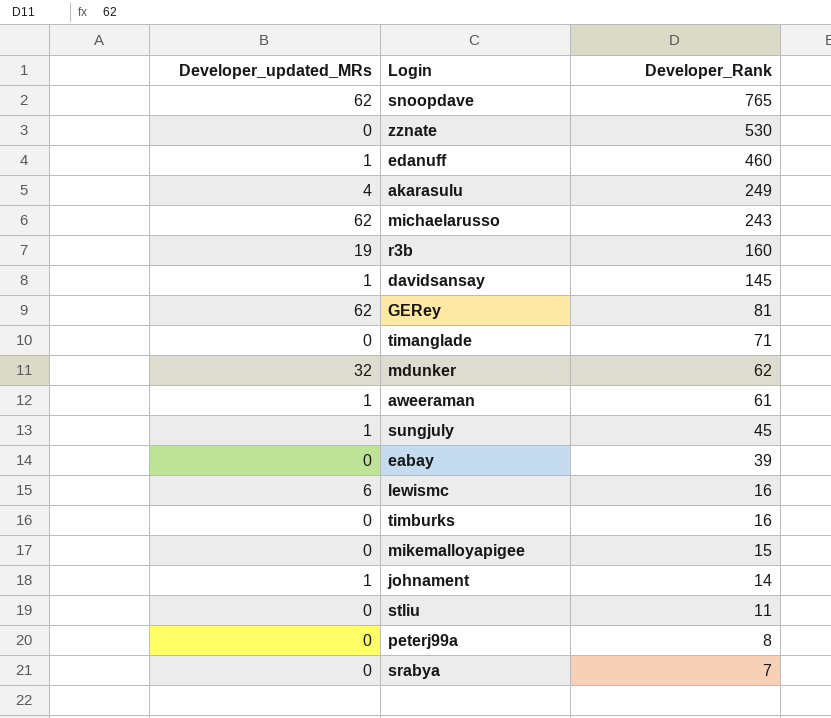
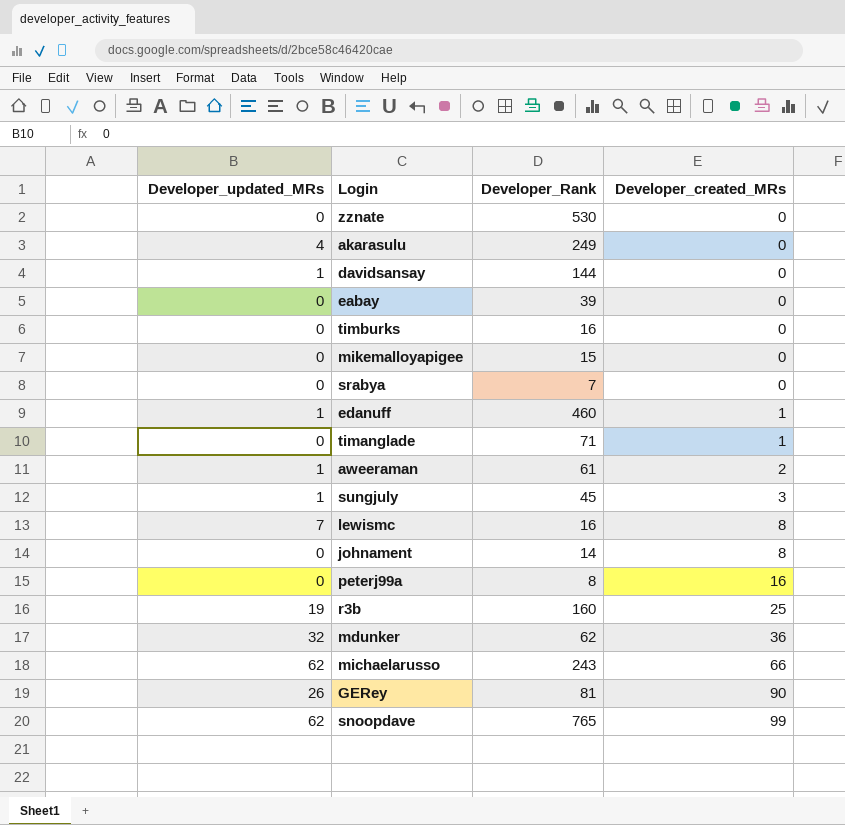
row order: Developer_Rank descending -> Developer_created_MRs ascending
column Developer_created_MRs | position: none -> 4
row stliu: 0 | 11 -> none
davidsansay | Developer_Rank: 145 -> 144
lewismc | Developer_updated_MRs: 6 -> 7
johnament | Developer_updated_MRs: 1 -> 0
GERey | Developer_updated_MRs: 62 -> 26

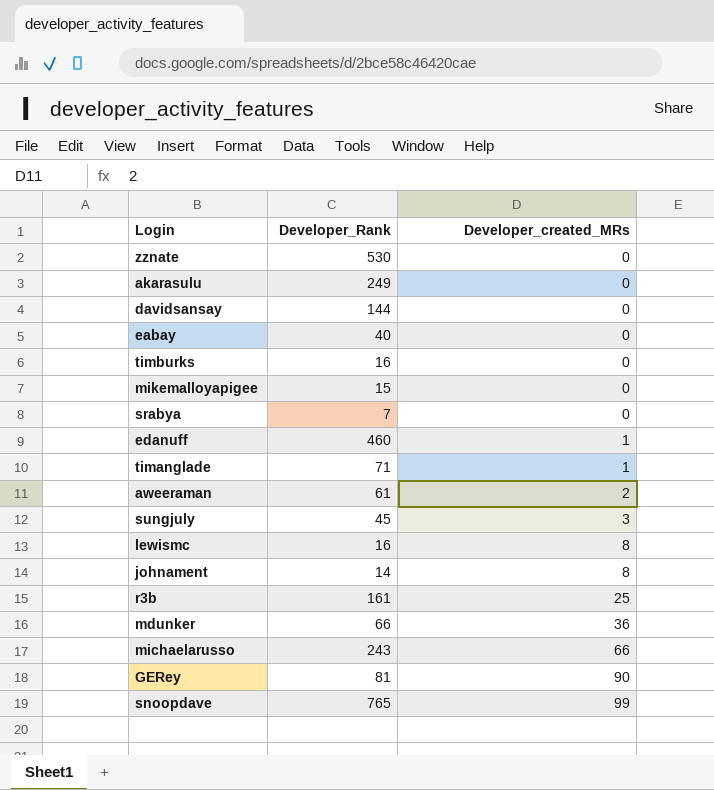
column Developer_updated_MRs | position: 1 -> none
row peterj99a: 0 | 8 | 16 -> none
eabay | Developer_Rank: 39 -> 40
r3b | Developer_Rank: 160 -> 161
mdunker | Developer_Rank: 62 -> 66

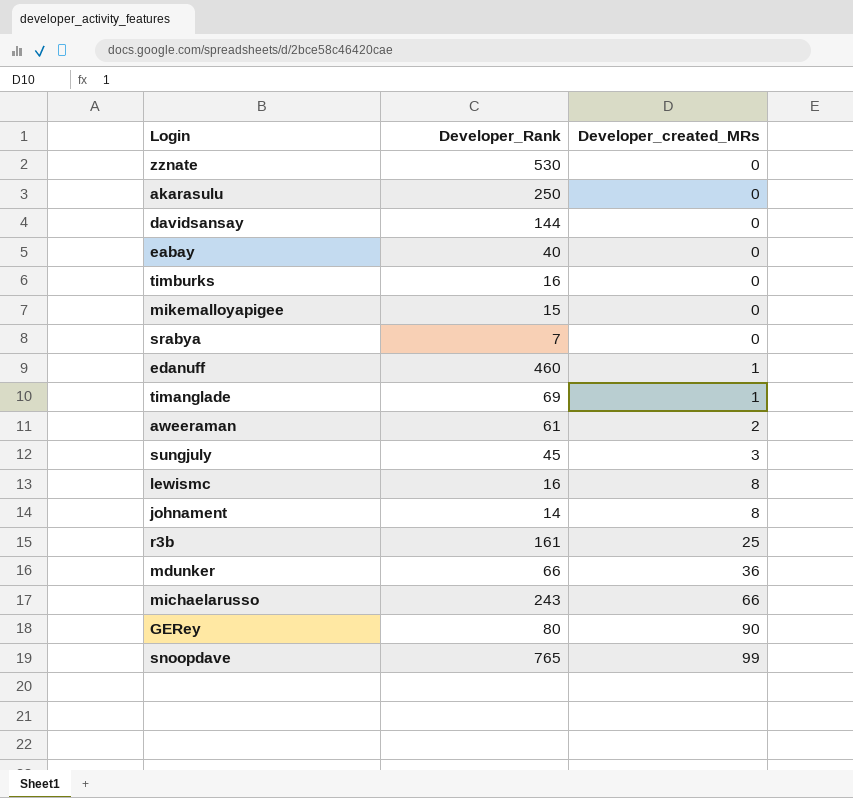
akarasulu | Developer_Rank: 249 -> 250
timanglade | Developer_Rank: 71 -> 69
GERey | Developer_Rank: 81 -> 80

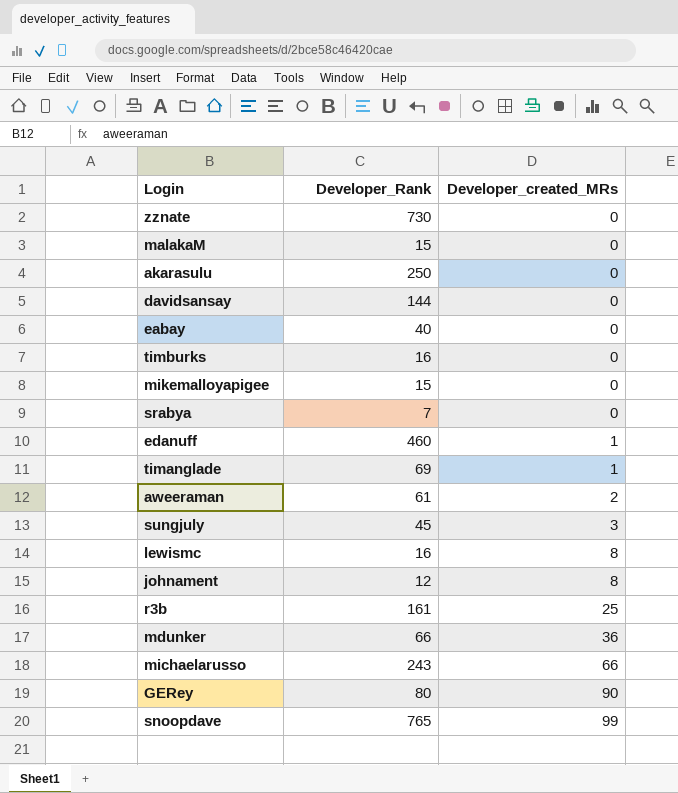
zznate | Developer_Rank: 530 -> 730
row malakaM: none -> 15 | 0
johnament | Developer_Rank: 14 -> 12

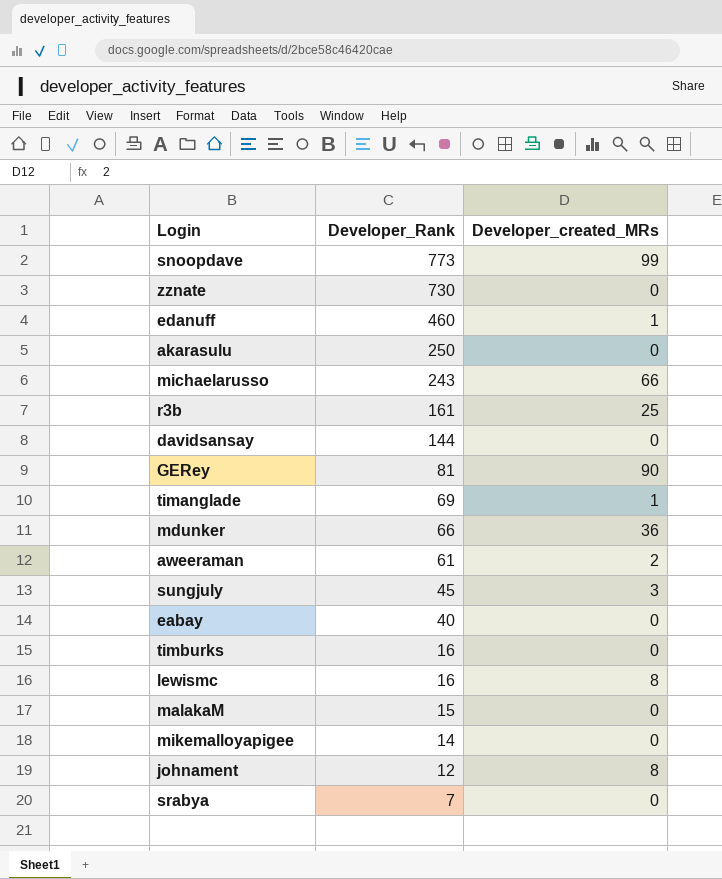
row order: Developer_created_MRs ascending -> Developer_Rank descending
snoopdave | Developer_Rank: 765 -> 773
GERey | Developer_Rank: 80 -> 81
mikemalloyapigee | Developer_Rank: 15 -> 14

